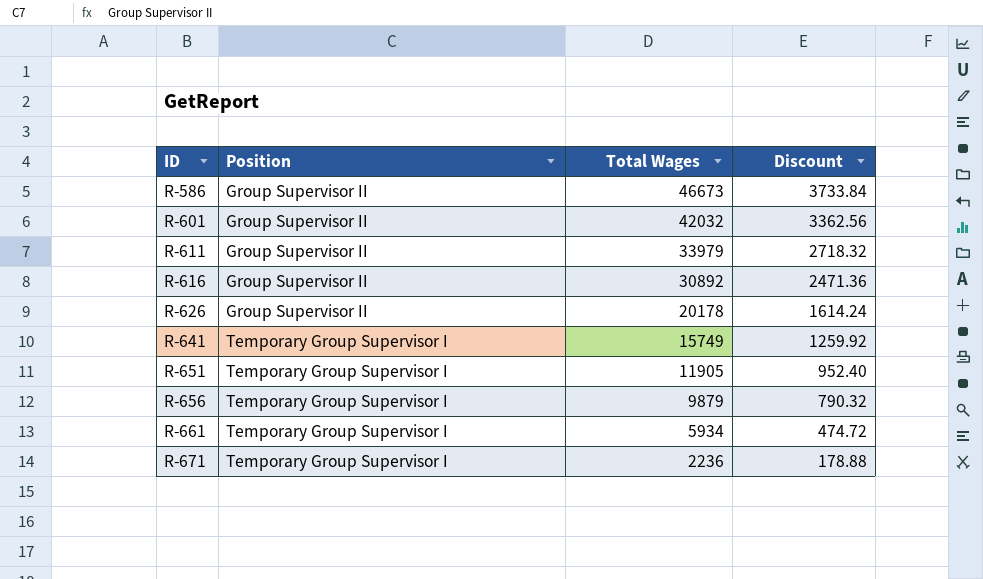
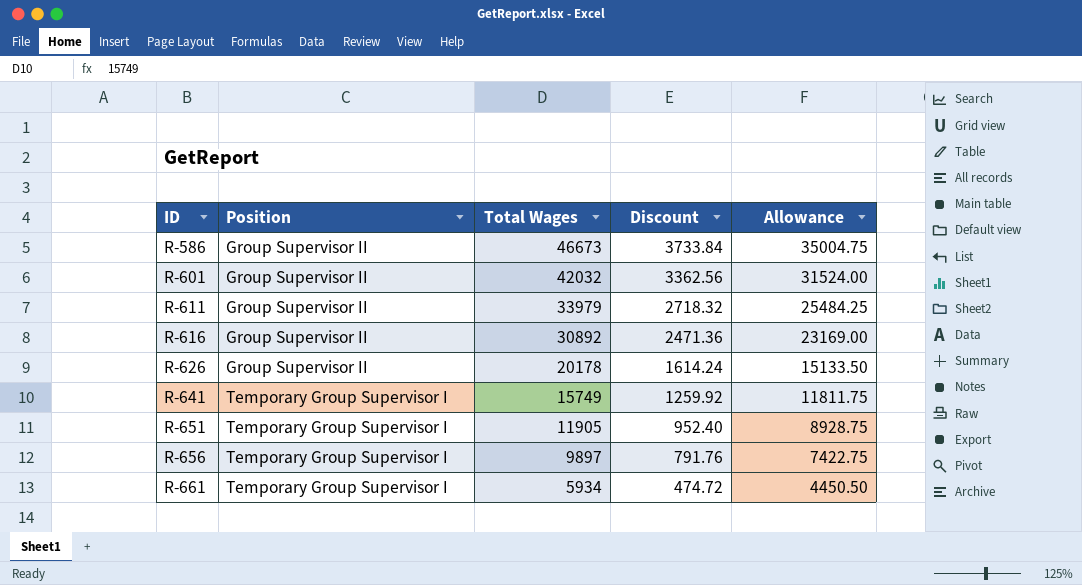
column Allowance | formula: none -> [Total Wages] * 0.75
row R-671: Temporary Group Supervisor I | 2236 | 178.88 -> none
R-656 | Total Wages: 9879 -> 9897
R-656 | Discount: 790.32 -> 791.76

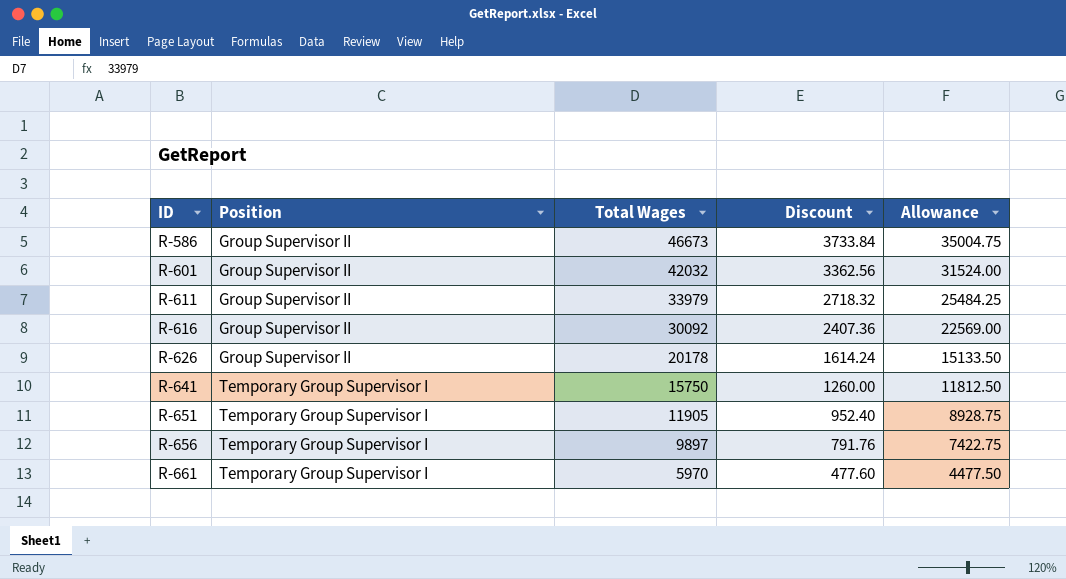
R-616 | Total Wages: 30892 -> 30092
R-616 | Discount: 2471.36 -> 2407.36
R-616 | Allowance: 23169.00 -> 22569.00
R-641 | Total Wages: 15749 -> 15750
R-641 | Discount: 1259.92 -> 1260.00
R-641 | Allowance: 11811.75 -> 11812.50
R-661 | Total Wages: 5934 -> 5970
R-661 | Discount: 474.72 -> 477.60
R-661 | Allowance: 4450.50 -> 4477.50

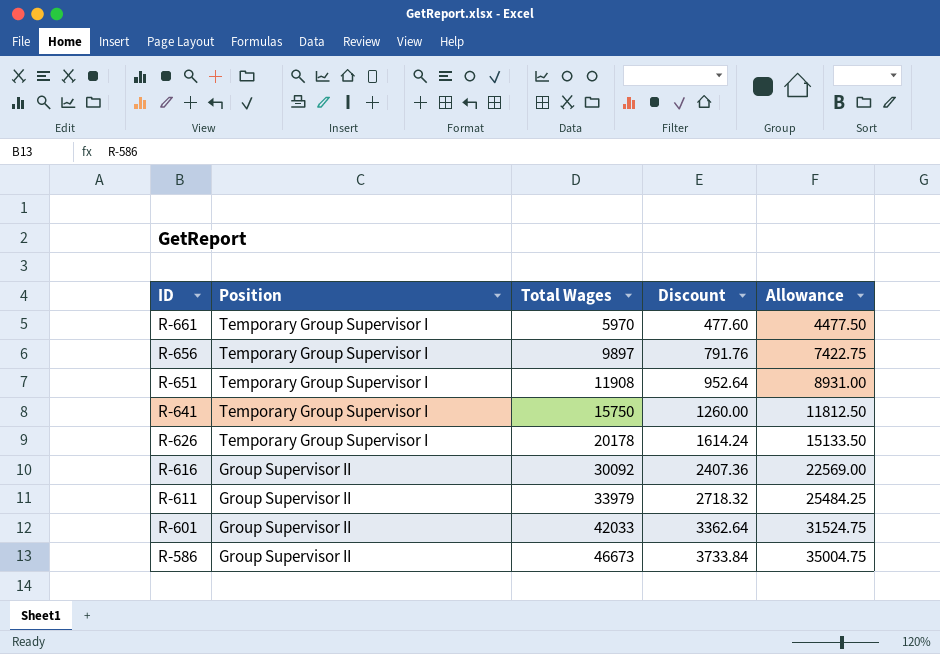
row order: ID ascending -> ID descending
R-651 | Total Wages: 11905 -> 11908
R-651 | Discount: 952.40 -> 952.64
R-651 | Allowance: 8928.75 -> 8931.00
R-626 | Position: Group Supervisor II -> Temporary Group Supervisor I
R-601 | Total Wages: 42032 -> 42033
R-601 | Discount: 3362.56 -> 3362.64
R-601 | Allowance: 31524.00 -> 31524.75

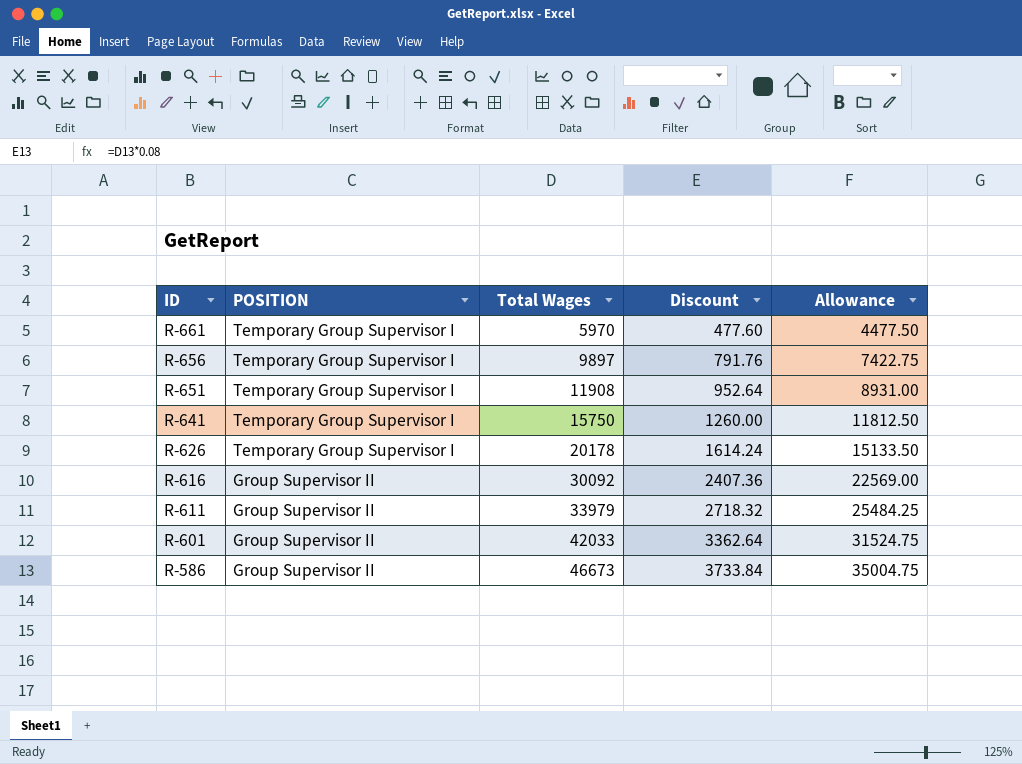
column name: Position -> POSITION

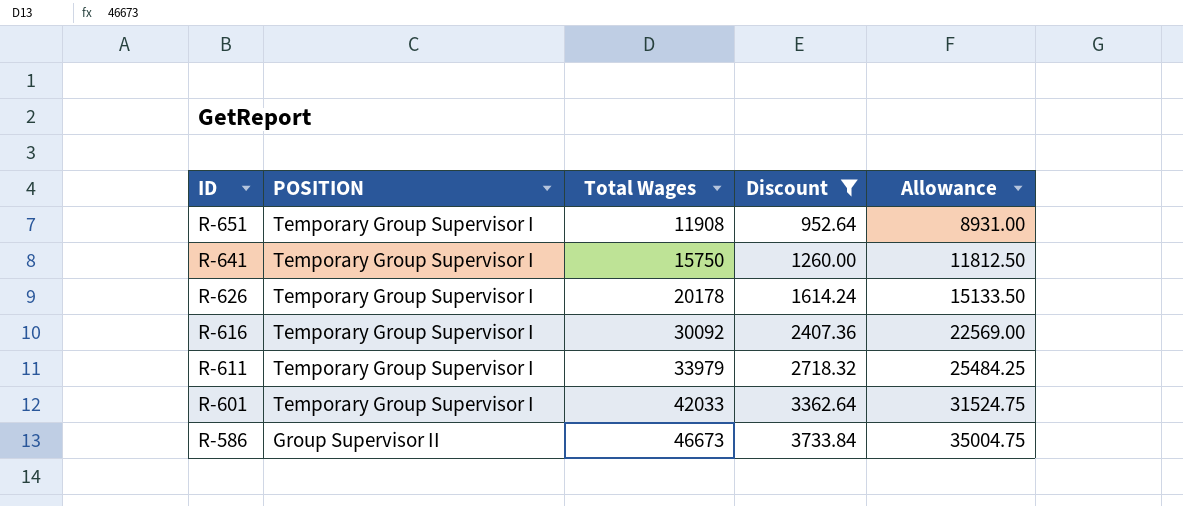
filter: none -> Discount >= 952.64
R-616 | POSITION: Group Supervisor II -> Temporary Group Supervisor I
R-611 | POSITION: Group Supervisor II -> Temporary Group Supervisor I
R-601 | POSITION: Group Supervisor II -> Temporary Group Supervisor I

